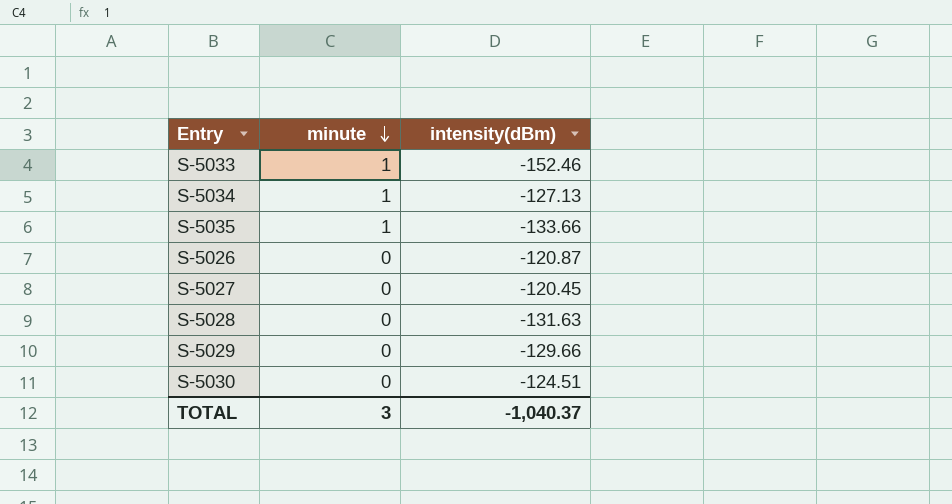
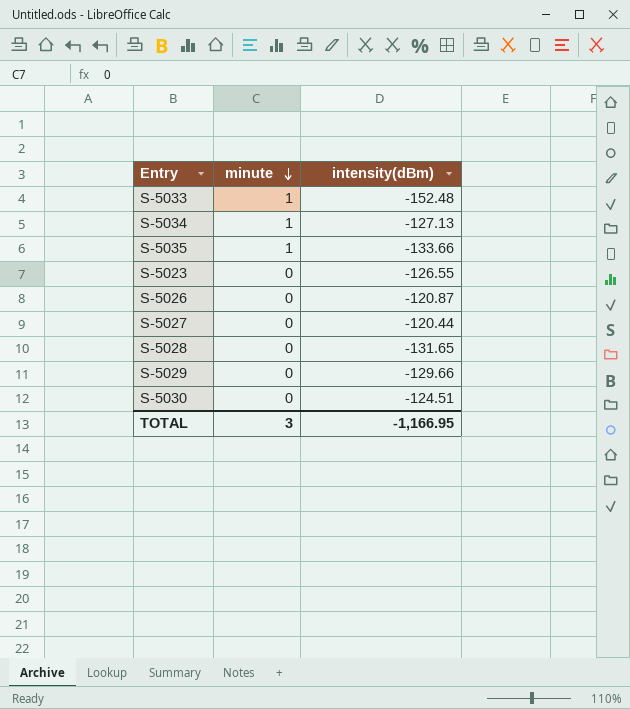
S-5033 | intensity(dBm): -152.46 -> -152.48
row S-5023: none -> 0 | -126.55
S-5027 | intensity(dBm): -120.45 -> -120.44
S-5028 | intensity(dBm): -131.63 -> -131.65
TOTAL | intensity(dBm): -1,040.37 -> -1,166.95

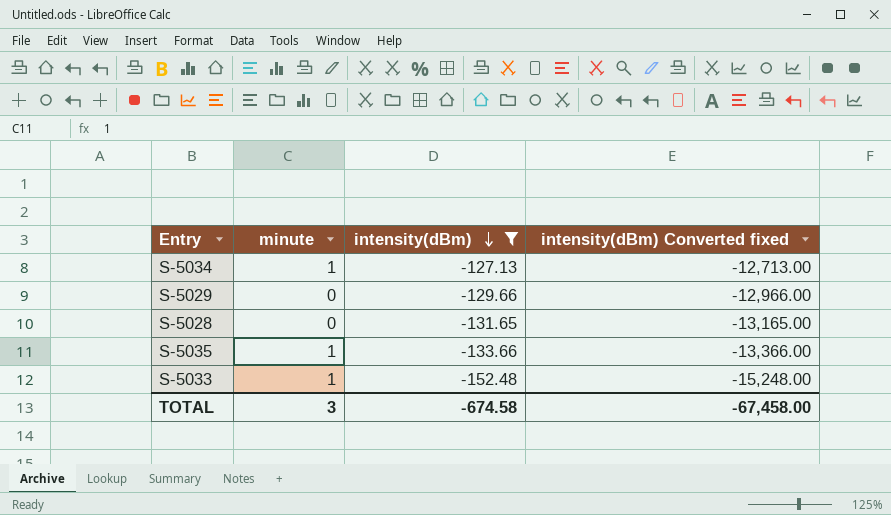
filter: none -> intensity(dBm) <= -127.13
row order: minute descending -> intensity(dBm) descending
column intensity(dBm) Converted fixed | formula: none -> [intensity(dBm)] * 100
TOTAL | intensity(dBm): -1,166.95 -> -674.58

